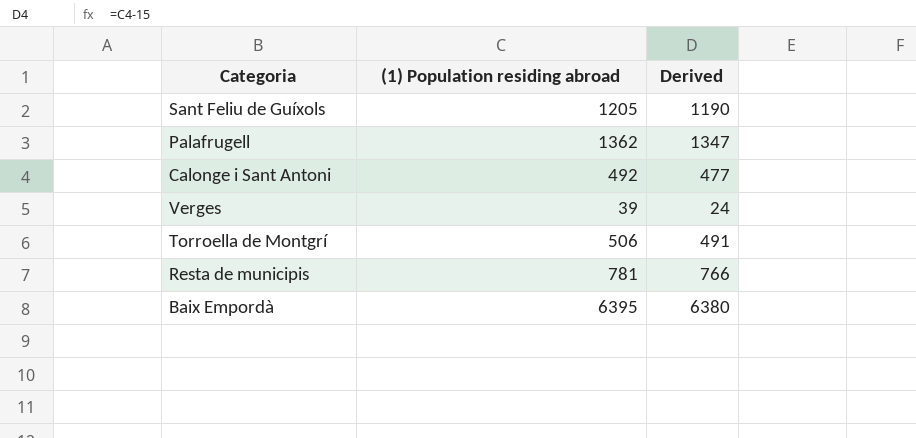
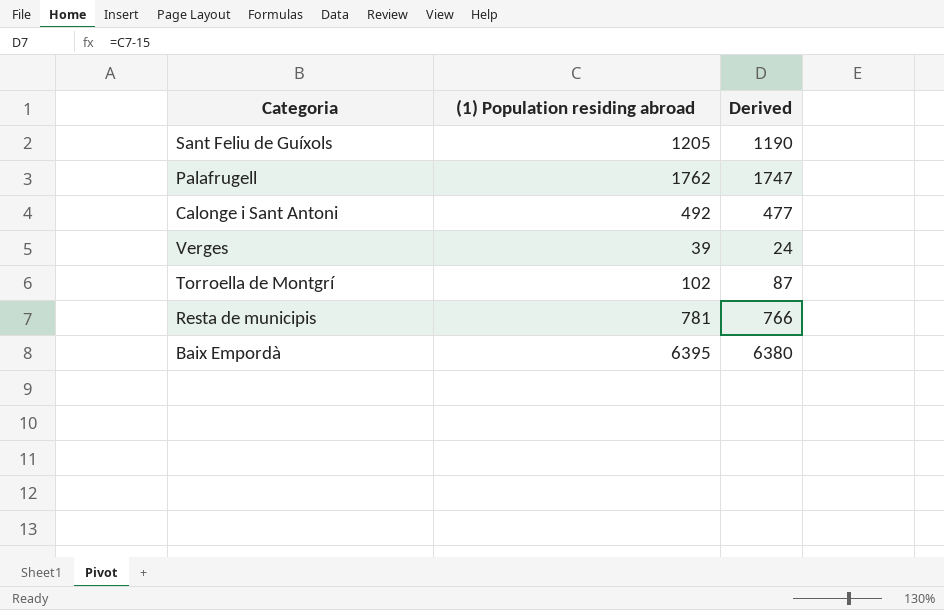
Palafrugell | (1) Population residing abroad: 1362 -> 1762
Palafrugell | Derived: 1347 -> 1747
Torroella de Montgrí | (1) Population residing abroad: 506 -> 102
Torroella de Montgrí | Derived: 491 -> 87

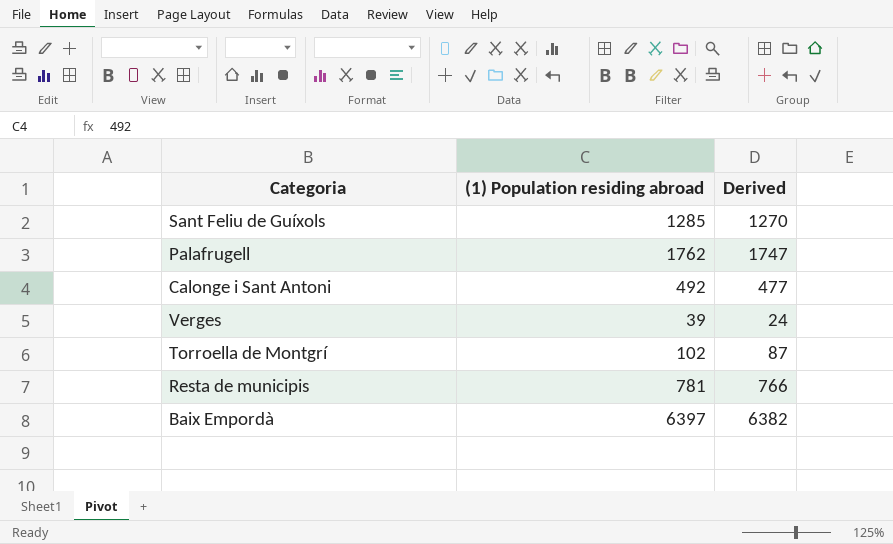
Sant Feliu de Guíxols | (1) Population residing abroad: 1205 -> 1285
Sant Feliu de Guíxols | Derived: 1190 -> 1270
Baix Empordà | (1) Population residing abroad: 6395 -> 6397
Baix Empordà | Derived: 6380 -> 6382

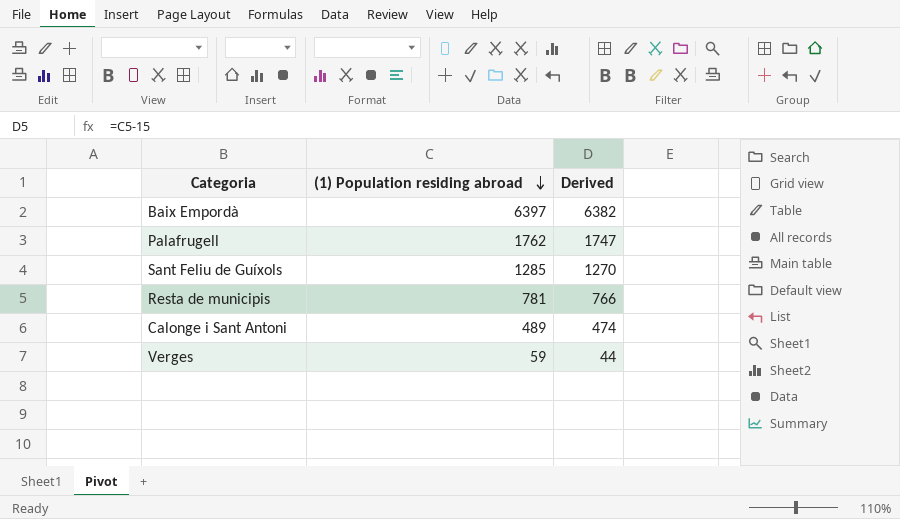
row order: none -> (1) Population residing abroad descending
row Torroella de Montgrí: 102 | 87 -> none
Calonge i Sant Antoni | (1) Population residing abroad: 492 -> 489
Calonge i Sant Antoni | Derived: 477 -> 474
Verges | (1) Population residing abroad: 39 -> 59
Verges | Derived: 24 -> 44

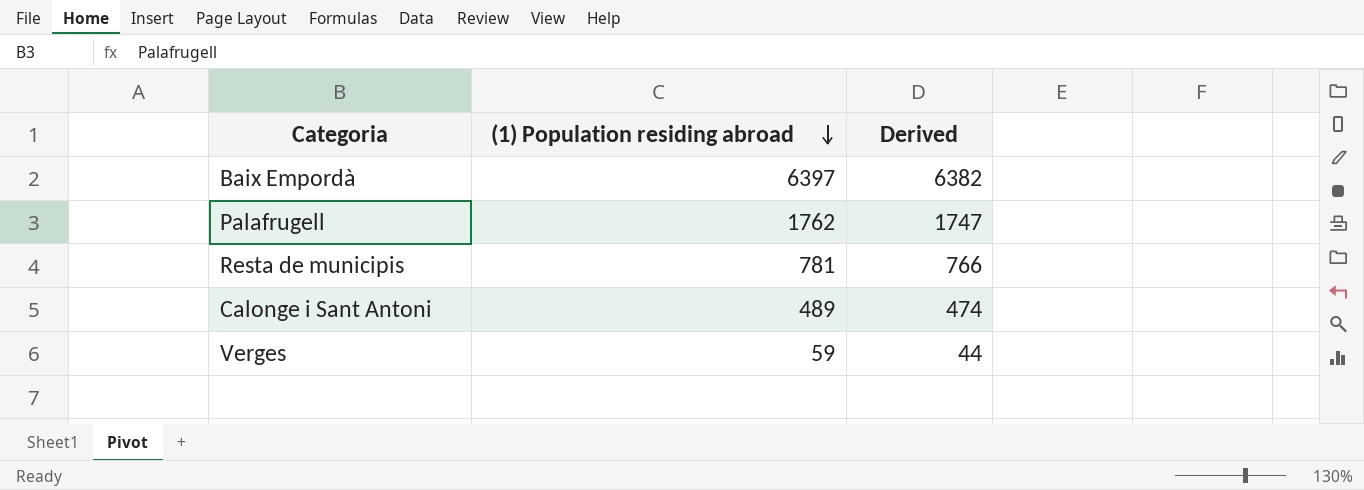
row Sant Feliu de Guíxols: 1285 | 1270 -> none

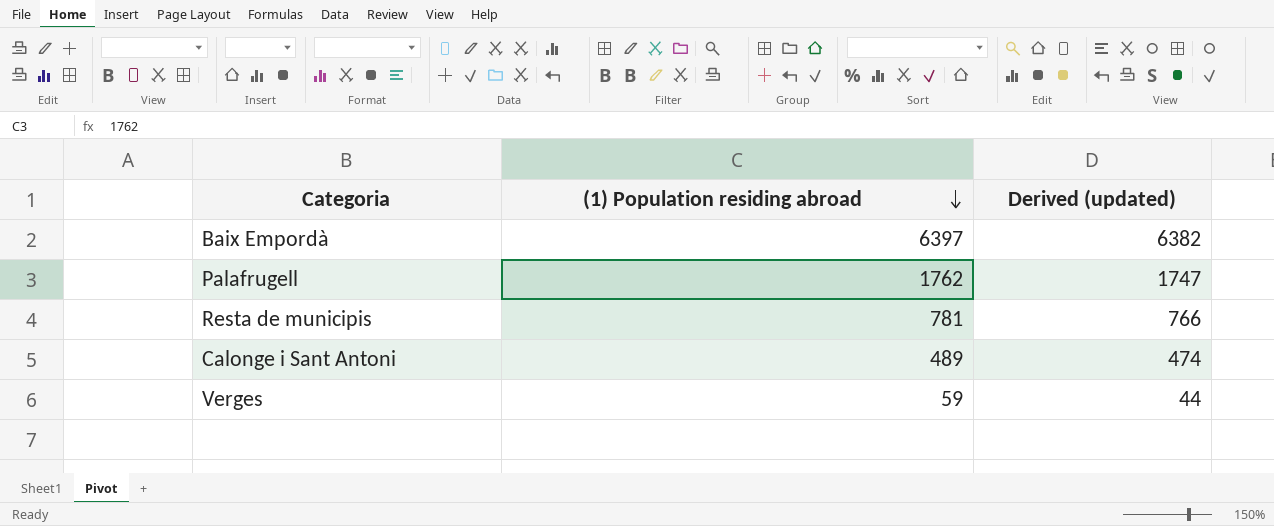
column name: Derived -> Derived (updated)

